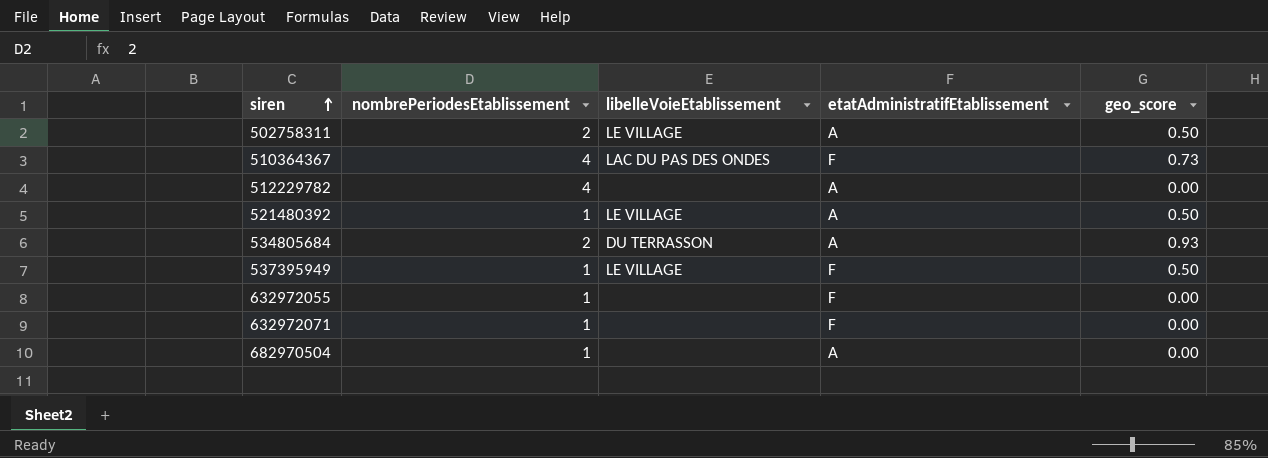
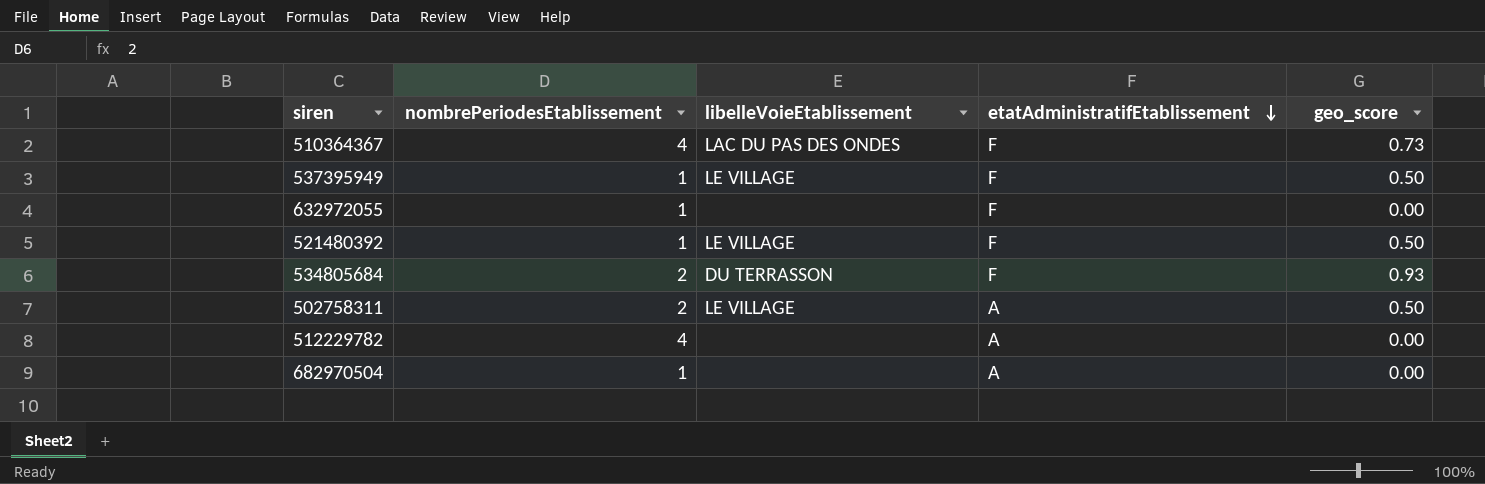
row order: siren ascending -> etatAdministratifEtablissement descending
row 632972071: 1 | none | F | 0.00 -> none
521480392 | etatAdministratifEtablissement: A -> F
534805684 | etatAdministratifEtablissement: A -> F

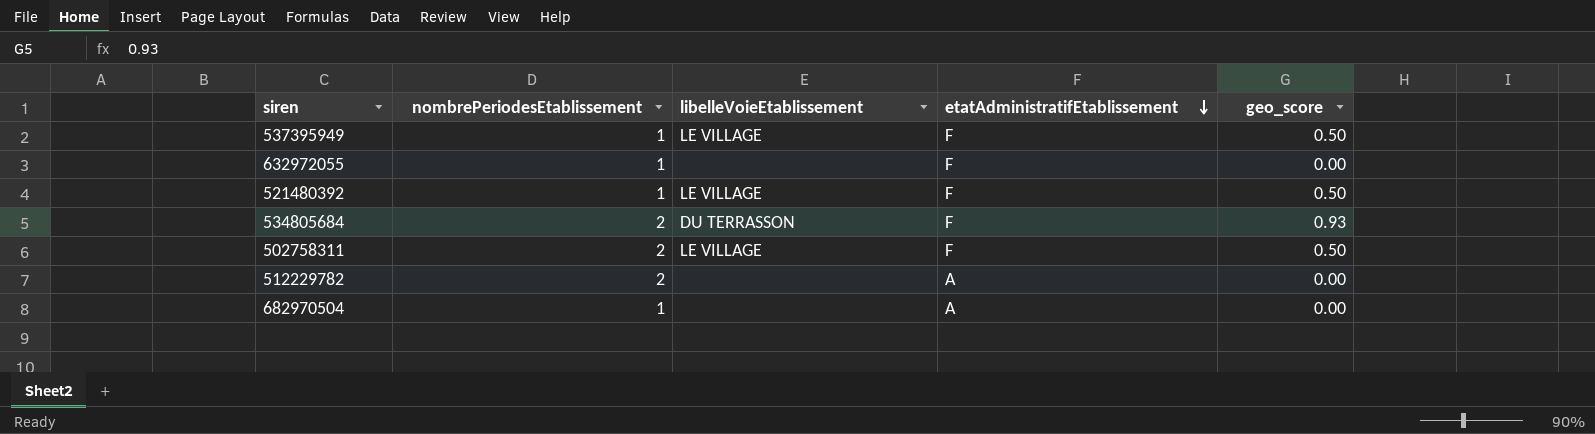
row 510364367: 4 | LAC DU PAS DES ONDES | F | 0.73 -> none
502758311 | etatAdministratifEtablissement: A -> F
512229782 | nombrePeriodesEtablissement: 4 -> 2

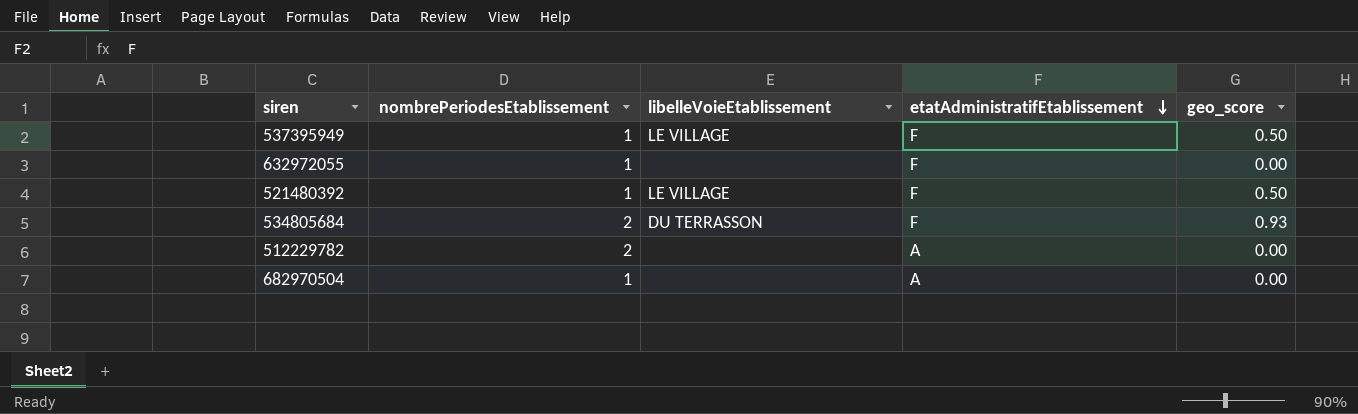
row 502758311: 2 | LE VILLAGE | F | 0.50 -> none

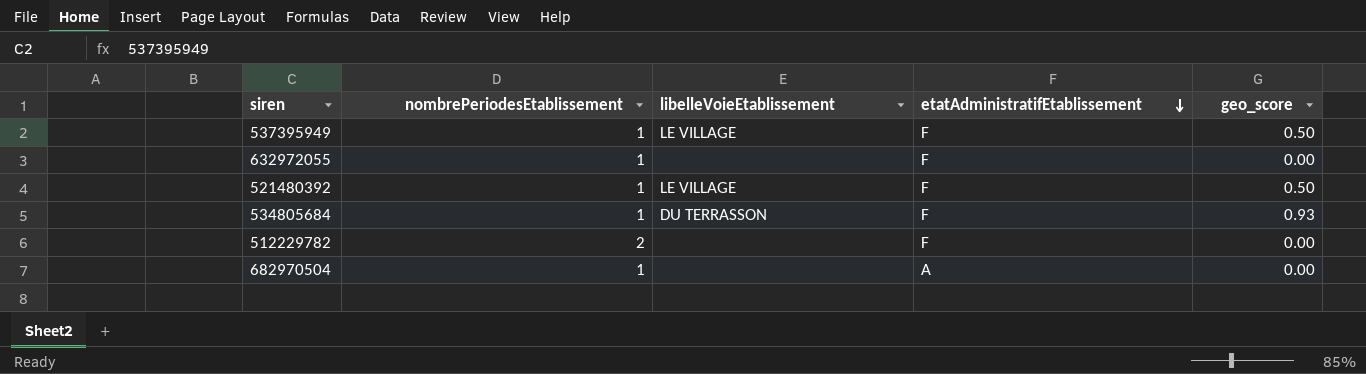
534805684 | nombrePeriodesEtablissement: 2 -> 1
512229782 | etatAdministratifEtablissement: A -> F

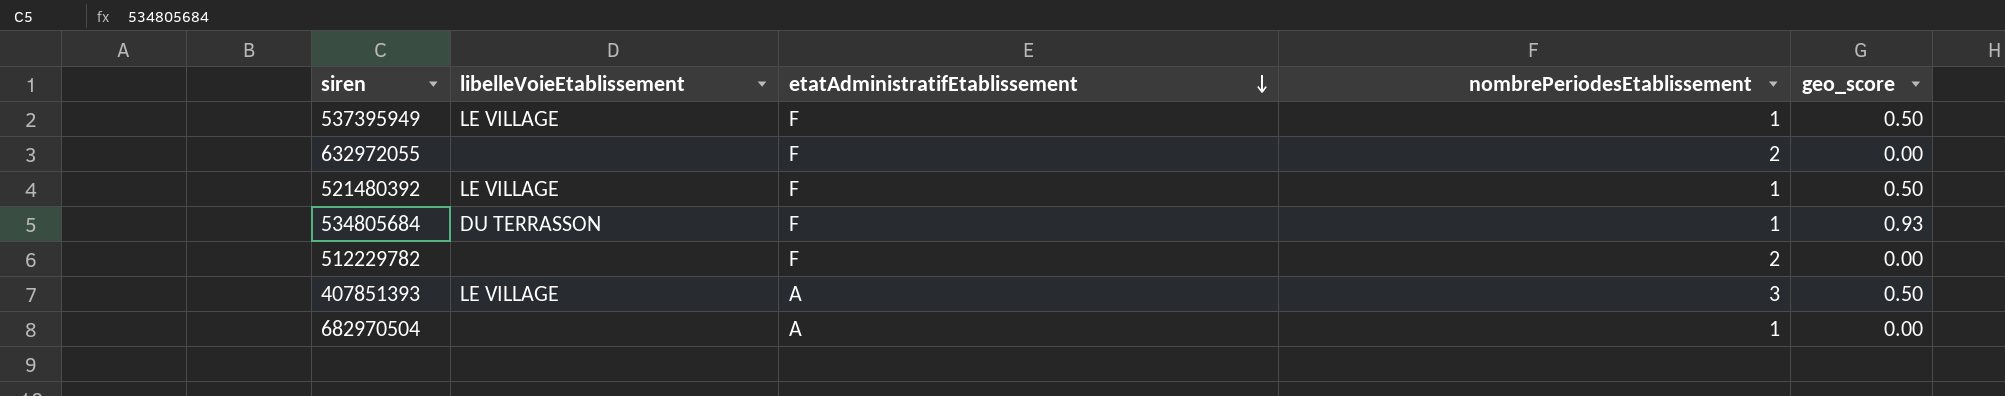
column nombrePeriodesEtablissement | position: 2 -> 4
632972055 | nombrePeriodesEtablissement: 1 -> 2
row 407851393: none -> LE VILLAGE | A | 3 | 0.50

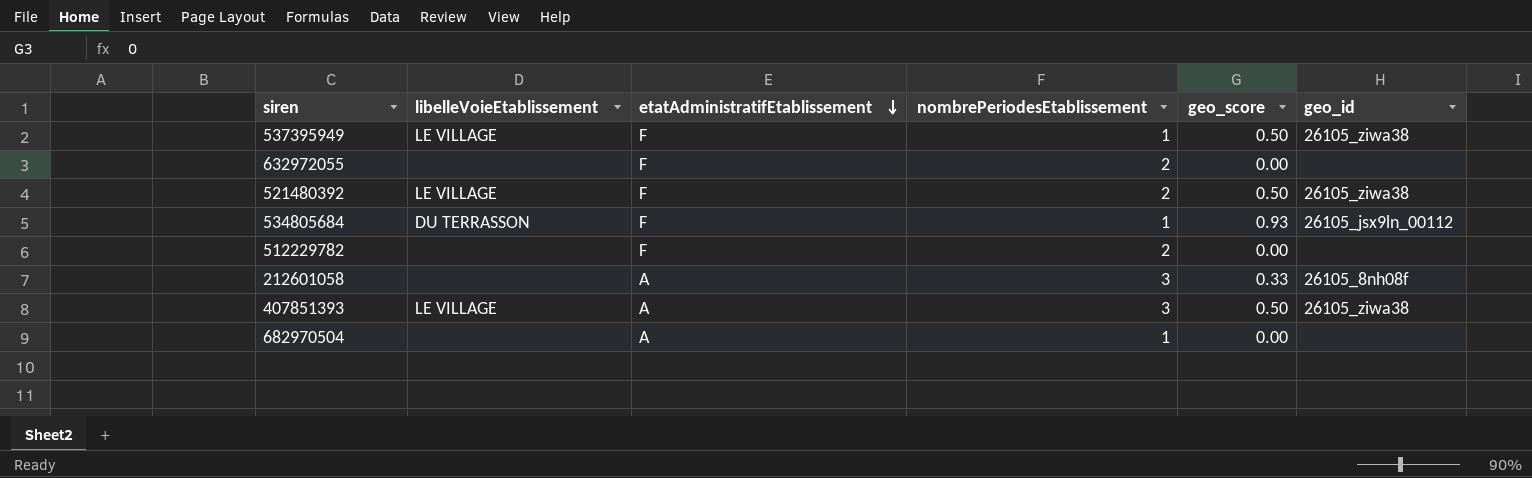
column geo_id | position: none -> 6
521480392 | nombrePeriodesEtablissement: 1 -> 2
row 212601058: none -> none | A | 3 | 0.33 | 26105_8nh08f

